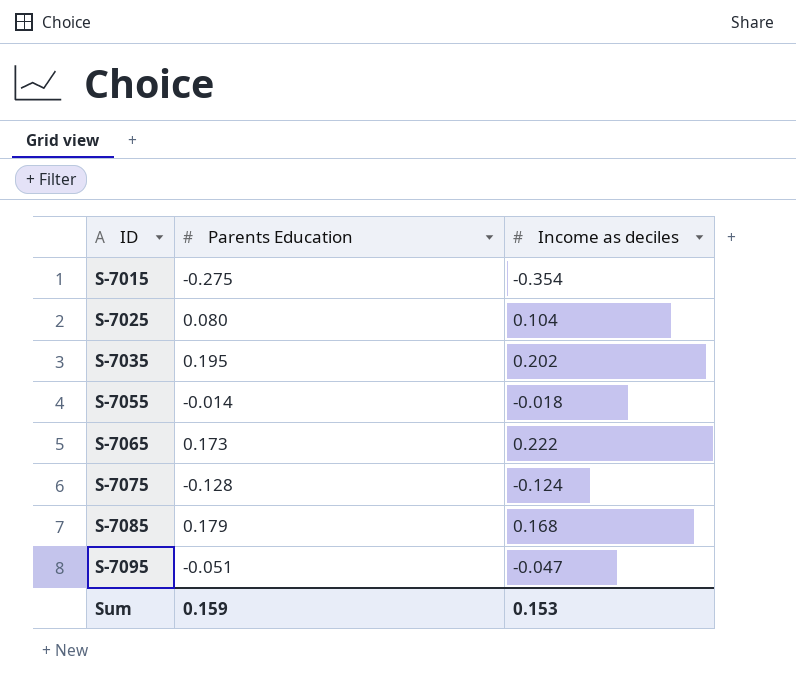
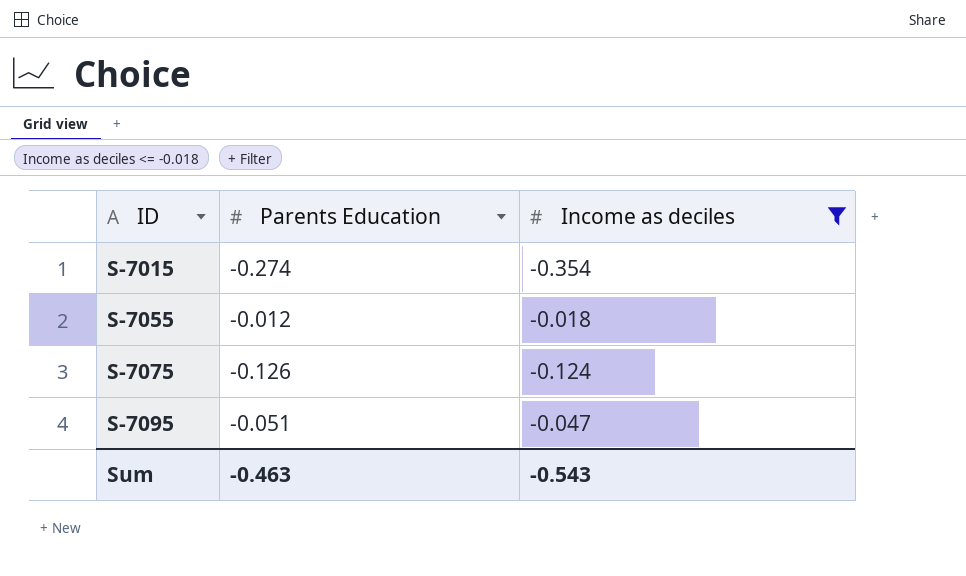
filter: none -> Income as deciles <= -0.018
S-7015 | Parents Education: -0.275 -> -0.274
S-7055 | Parents Education: -0.014 -> -0.012
S-7075 | Parents Education: -0.128 -> -0.126
Sum | Parents Education: 0.159 -> -0.463
Sum | Income as deciles: 0.153 -> -0.543

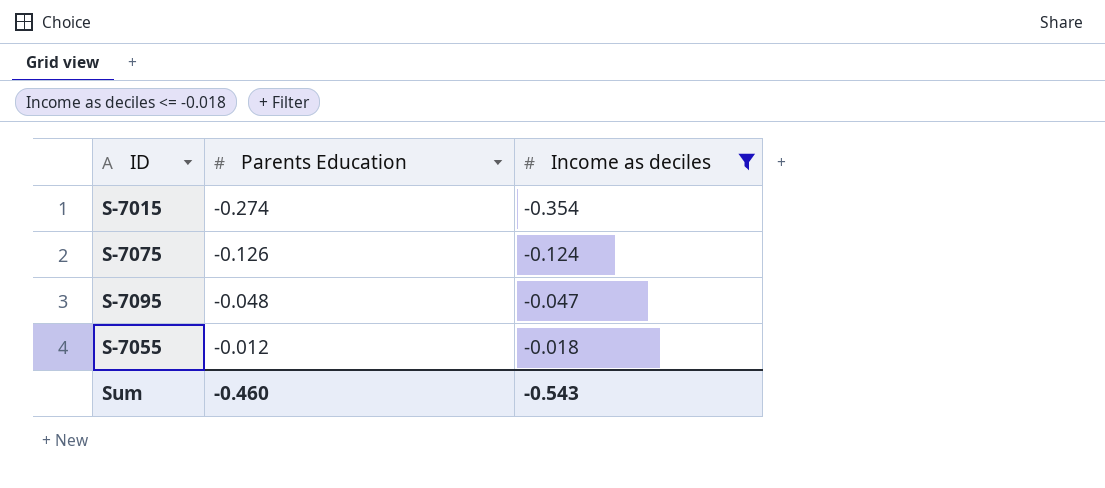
row order: ID ascending -> Parents Education ascending
S-7095 | Parents Education: -0.051 -> -0.048
Sum | Parents Education: -0.463 -> -0.460

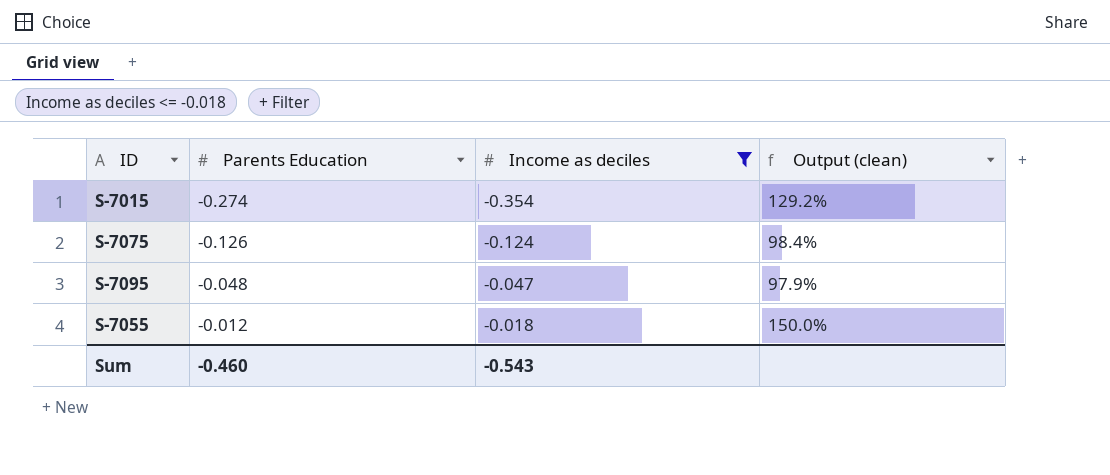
column Output (clean) | formula: none -> [Income as deciles] / [Parents Education]

